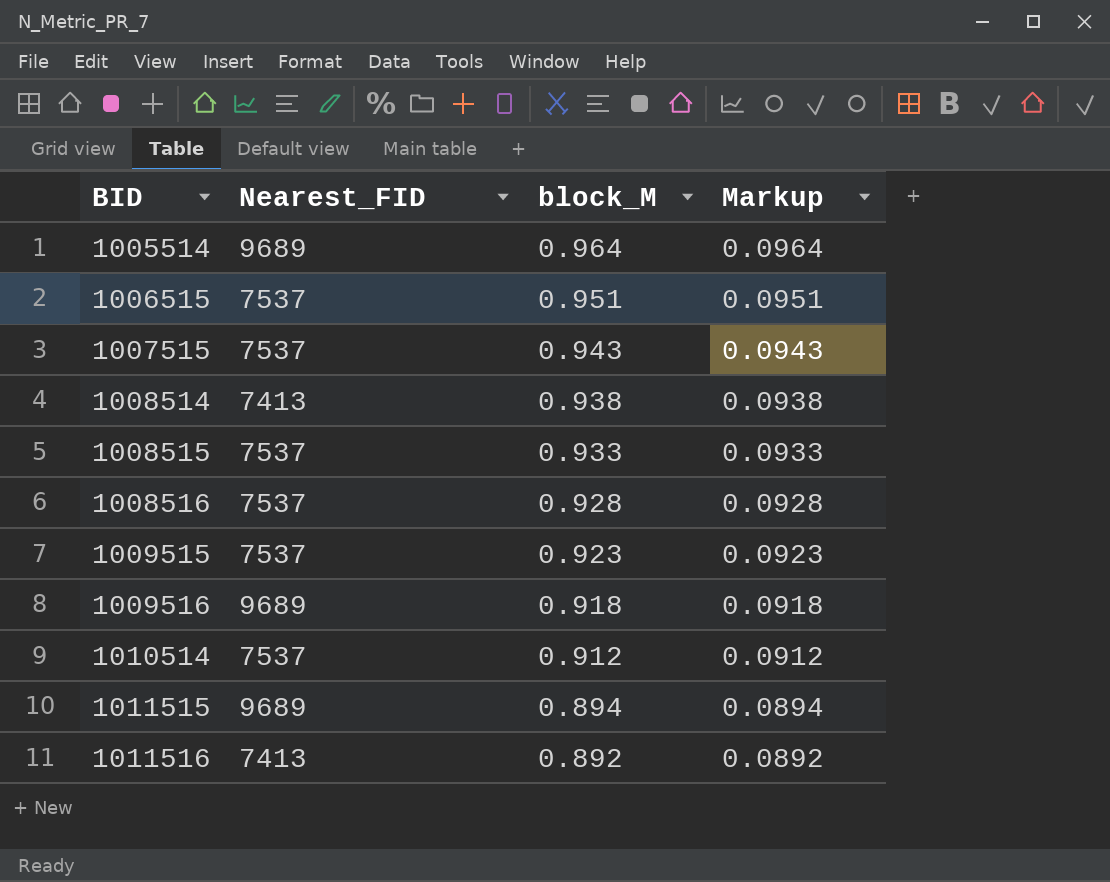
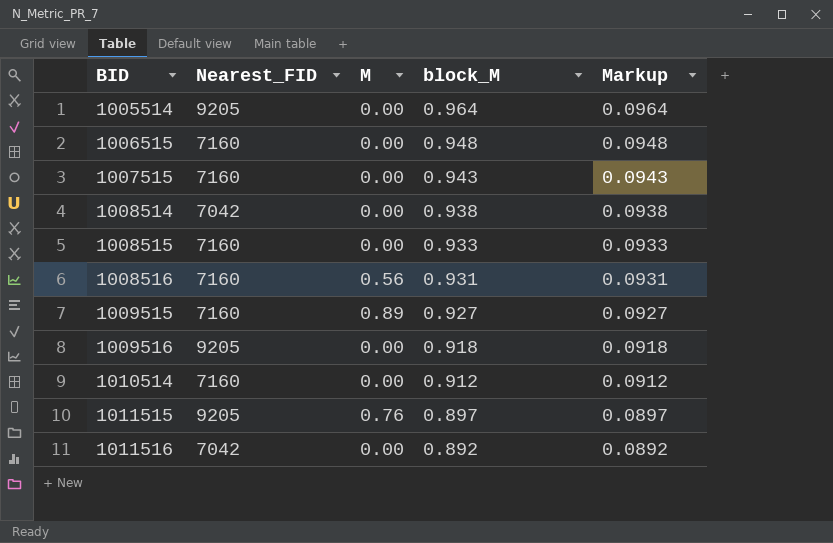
column M | position: none -> 3
1005514 | Nearest_FID: 9689 -> 9205
1006515 | Nearest_FID: 7537 -> 7160
1006515 | block_M: 0.951 -> 0.948
1006515 | Markup: 0.0951 -> 0.0948
1007515 | Nearest_FID: 7537 -> 7160
1008514 | Nearest_FID: 7413 -> 7042
1008515 | Nearest_FID: 7537 -> 7160
1008516 | Nearest_FID: 7537 -> 7160
1008516 | block_M: 0.928 -> 0.931
1008516 | Markup: 0.0928 -> 0.0931
1009515 | Nearest_FID: 7537 -> 7160
1009515 | block_M: 0.923 -> 0.927
1009515 | Markup: 0.0923 -> 0.0927
1009516 | Nearest_FID: 9689 -> 9205
1010514 | Nearest_FID: 7537 -> 7160
1011515 | Nearest_FID: 9689 -> 9205
1011515 | block_M: 0.894 -> 0.897
1011515 | Markup: 0.0894 -> 0.0897
1011516 | Nearest_FID: 7413 -> 7042

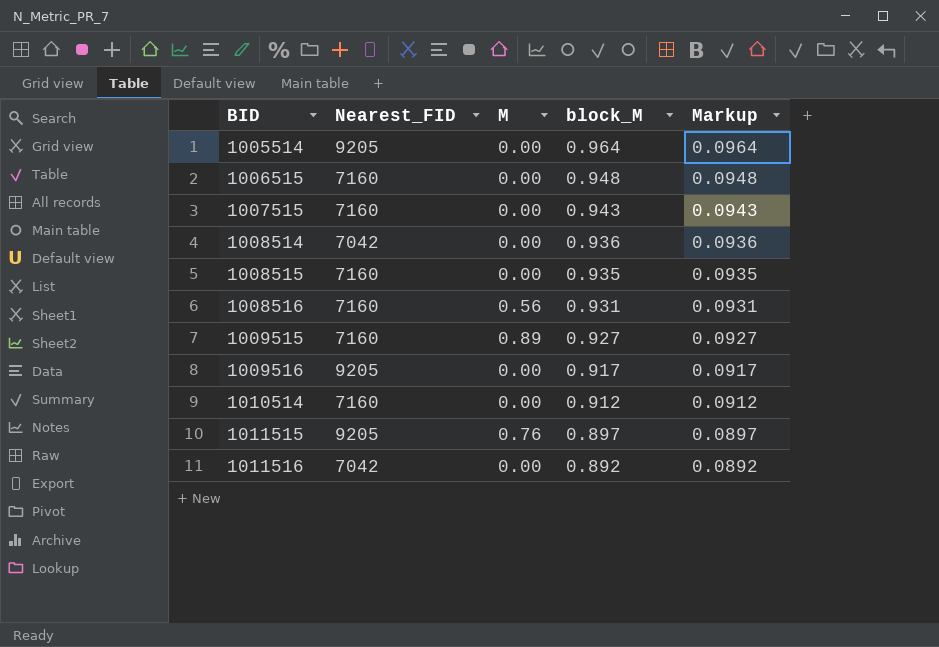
1008514 | block_M: 0.938 -> 0.936
1008514 | Markup: 0.0938 -> 0.0936
1008515 | block_M: 0.933 -> 0.935
1008515 | Markup: 0.0933 -> 0.0935
1009516 | block_M: 0.918 -> 0.917
1009516 | Markup: 0.0918 -> 0.0917

